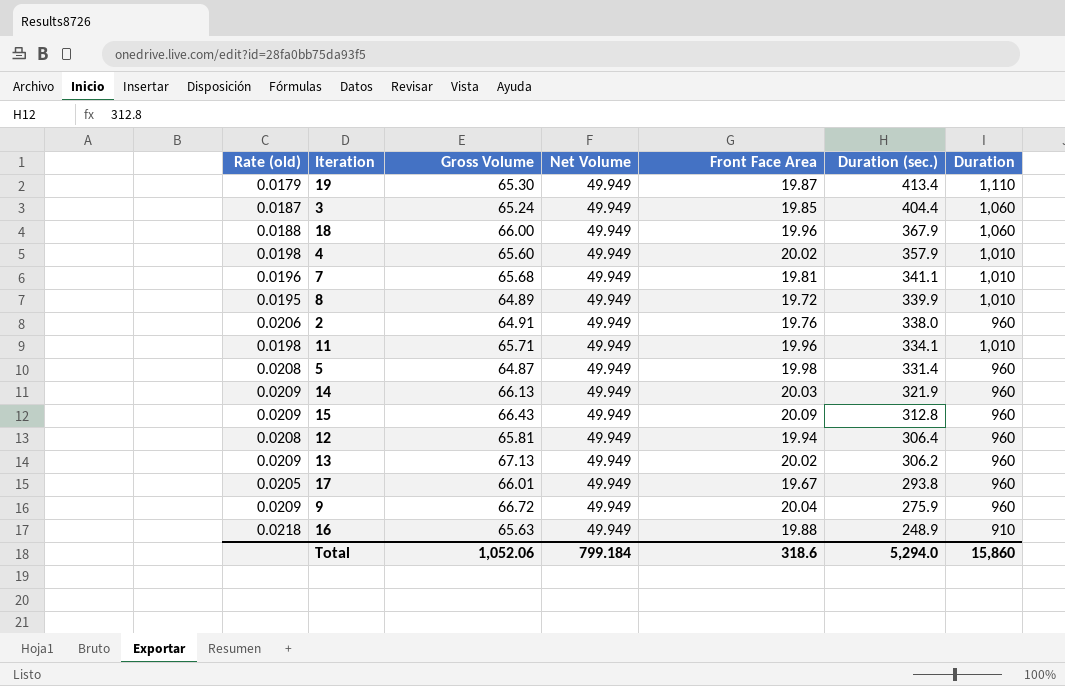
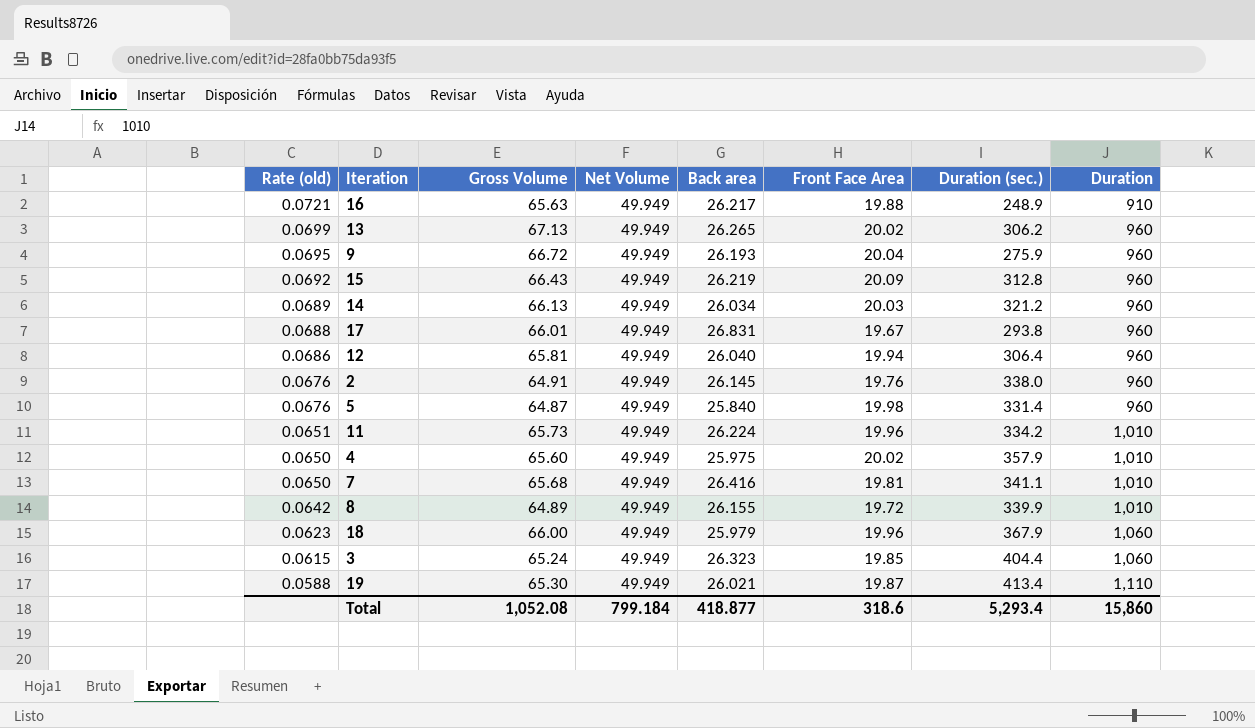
row order: Duration (sec.) descending -> Rate (old) descending
column Rate (old) | formula: [Front Face Area] / [Duration] -> [Gross Volume] / [Duration]
column Back area | position: none -> 5
14 | Duration (sec.): 321.9 -> 321.2
11 | Gross Volume: 65.71 -> 65.73
11 | Duration (sec.): 334.1 -> 334.2
Total | Gross Volume: 1,052.06 -> 1,052.08
Total | Duration (sec.): 5,294.0 -> 5,293.4

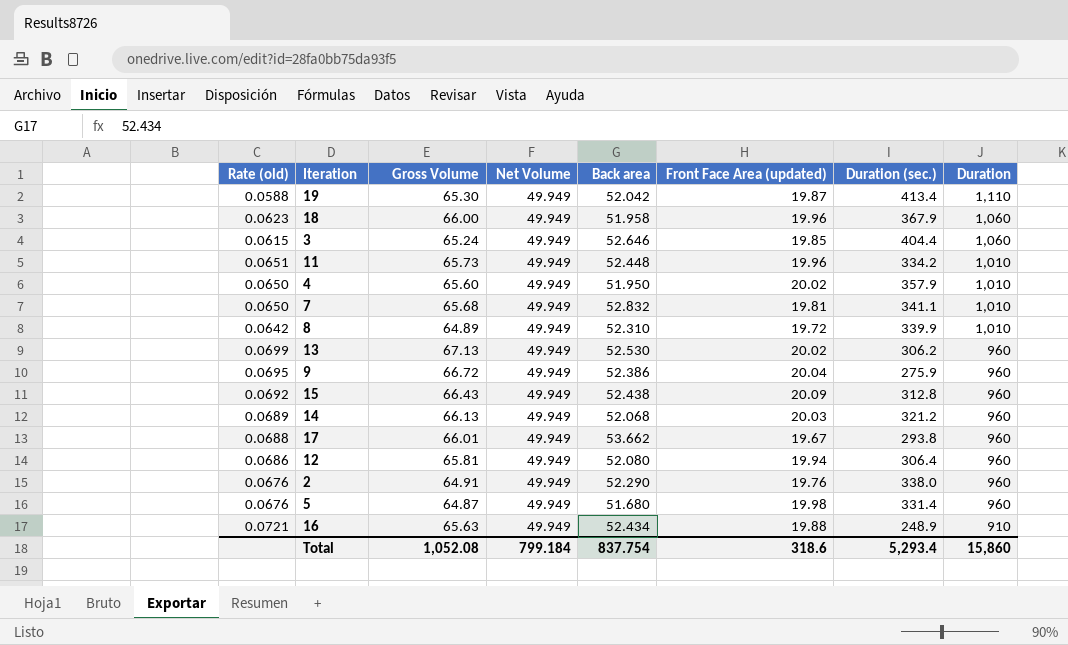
row order: Rate (old) descending -> Duration descending
column name: Front Face Area -> Front Face Area (updated)
19 | Back area: 26.021 -> 52.042
18 | Back area: 25.979 -> 51.958
3 | Back area: 26.323 -> 52.646
11 | Back area: 26.224 -> 52.448
4 | Back area: 25.975 -> 51.950
7 | Back area: 26.416 -> 52.832
8 | Back area: 26.155 -> 52.310
13 | Back area: 26.265 -> 52.530
9 | Back area: 26.193 -> 52.386
15 | Back area: 26.219 -> 52.438
14 | Back area: 26.034 -> 52.068
17 | Back area: 26.831 -> 53.662
12 | Back area: 26.040 -> 52.080
2 | Back area: 26.145 -> 52.290
5 | Back area: 25.840 -> 51.680
16 | Back area: 26.217 -> 52.434
Total | Back area: 418.877 -> 837.754

